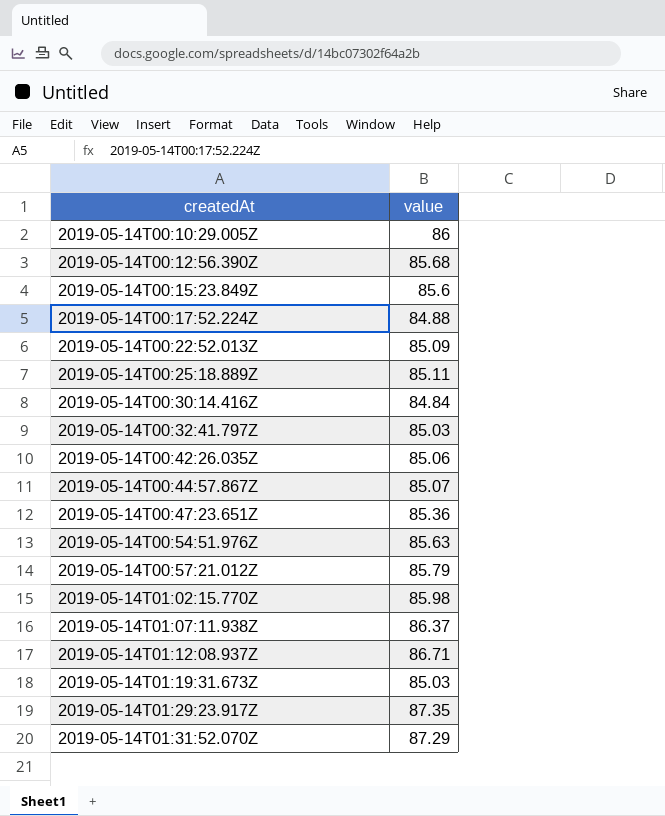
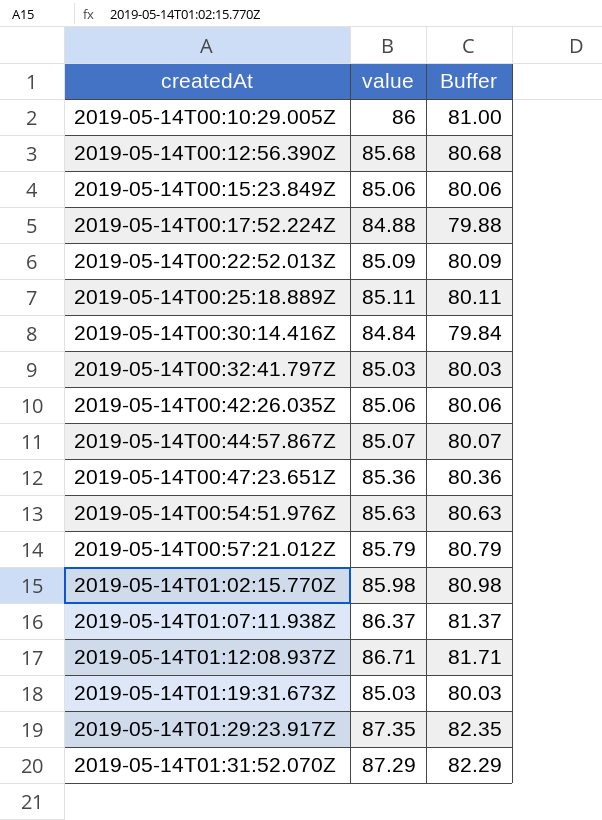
column Buffer | formula: none -> [value] - 5
2019-05-14T00:15:23.849Z | value: 85.6 -> 85.06

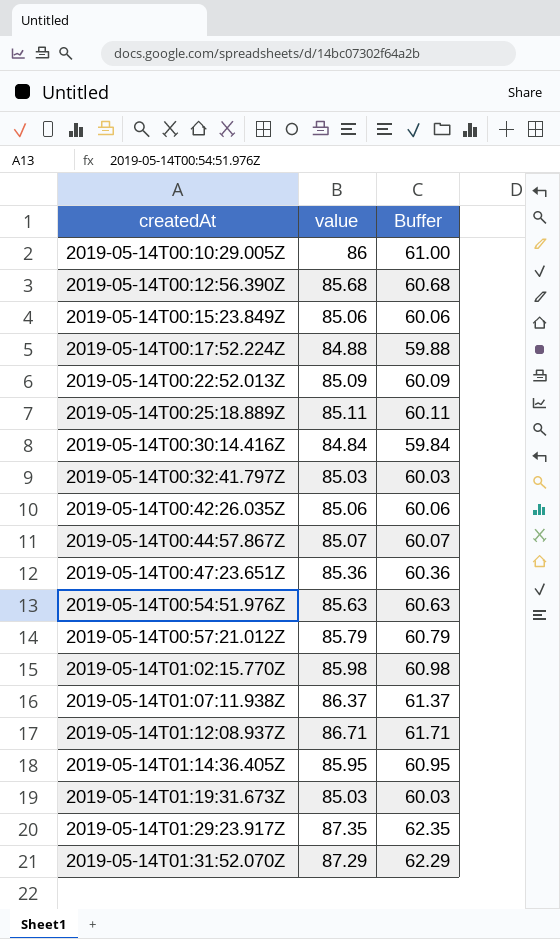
column Buffer | formula: [value] - 5 -> [value] - 25
row 2019-05-14T01:14:36.405Z: none -> 85.95 | 60.95

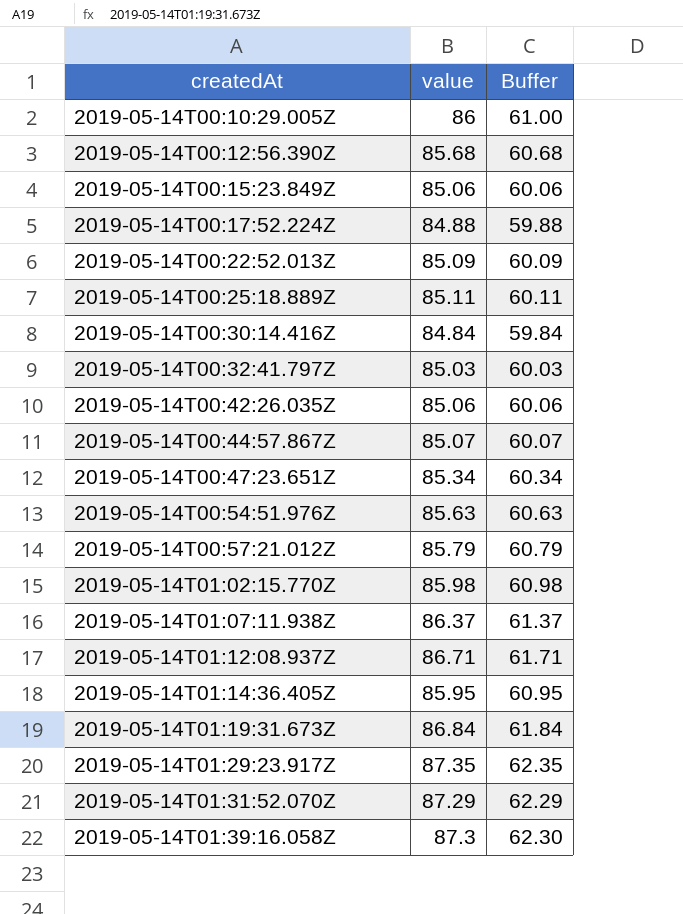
2019-05-14T00:47:23.651Z | value: 85.36 -> 85.34
2019-05-14T00:47:23.651Z | Buffer: 60.36 -> 60.34
2019-05-14T01:19:31.673Z | value: 85.03 -> 86.84
2019-05-14T01:19:31.673Z | Buffer: 60.03 -> 61.84
row 2019-05-14T01:39:16.058Z: none -> 87.3 | 62.30

